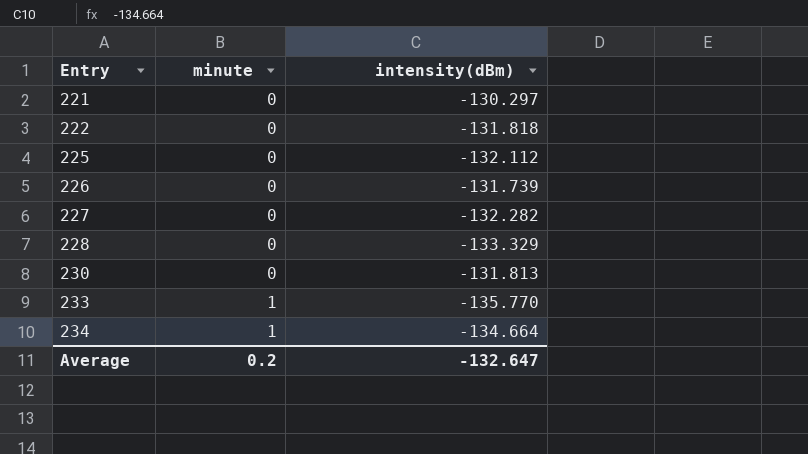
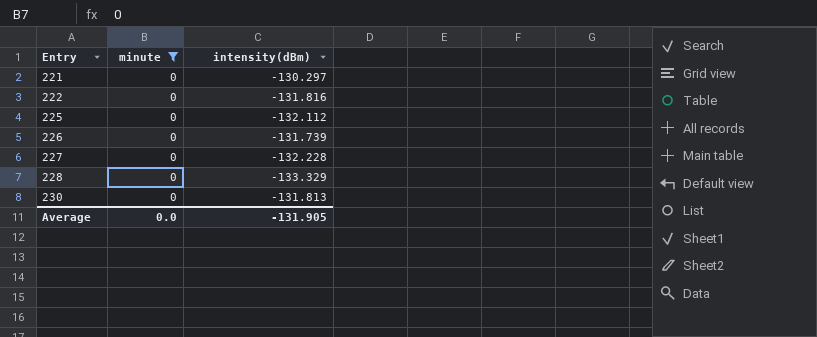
filter: none -> minute = 0
222 | intensity(dBm): -131.818 -> -131.816
227 | intensity(dBm): -132.282 -> -132.228
Average | minute: 0.2 -> 0.0
Average | intensity(dBm): -132.647 -> -131.905

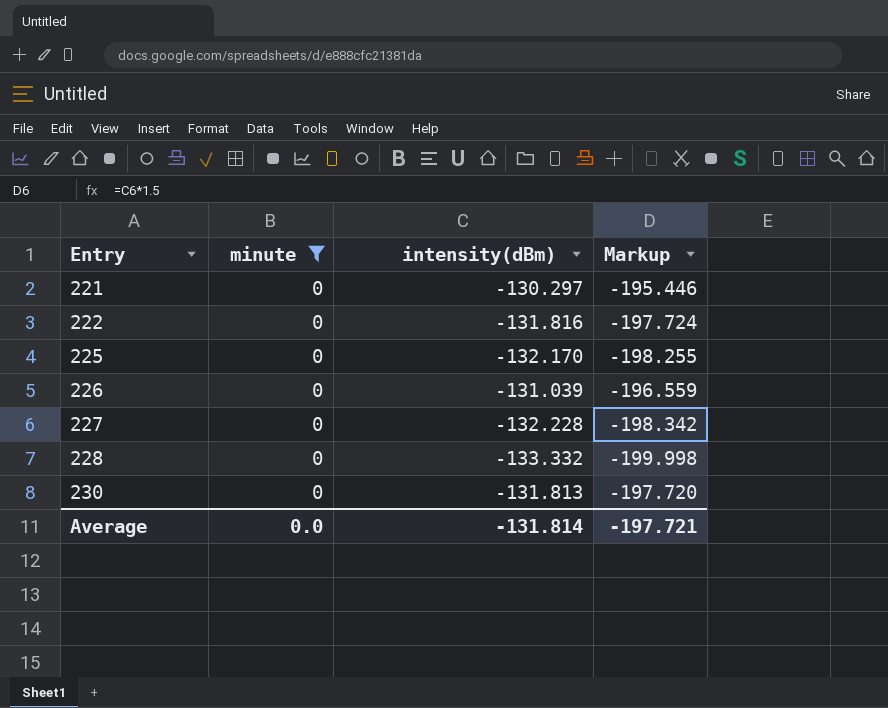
column Markup | formula: none -> [intensity(dBm)] * 1.5
225 | intensity(dBm): -132.112 -> -132.170
226 | intensity(dBm): -131.739 -> -131.039
228 | intensity(dBm): -133.329 -> -133.332
Average | intensity(dBm): -131.905 -> -131.814

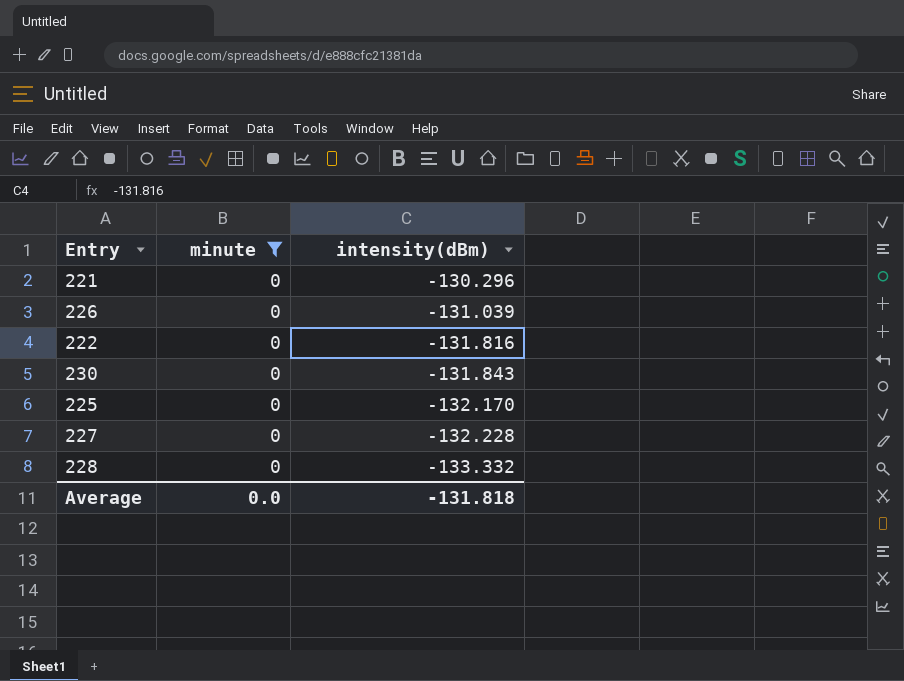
row order: Entry ascending -> intensity(dBm) descending
column Markup | formula: [intensity(dBm)] * 1.5 -> none
221 | intensity(dBm): -130.297 -> -130.296
230 | intensity(dBm): -131.813 -> -131.843
Average | intensity(dBm): -131.814 -> -131.818

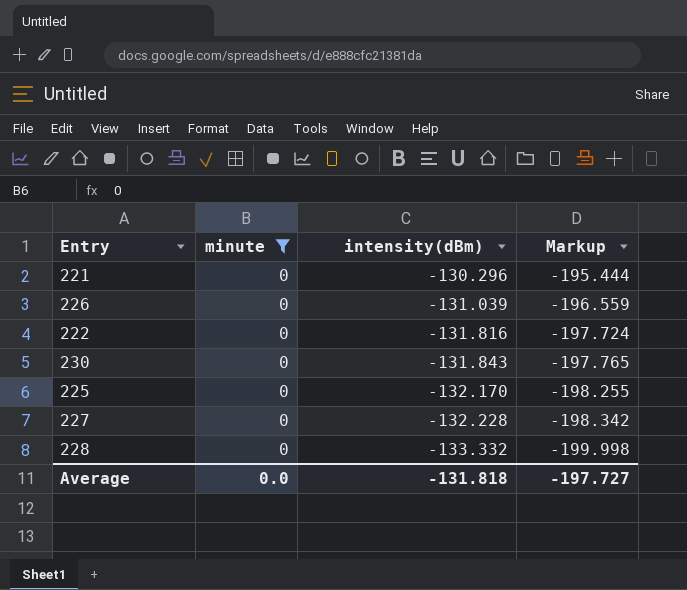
column Markup | formula: none -> [intensity(dBm)] * 1.5

